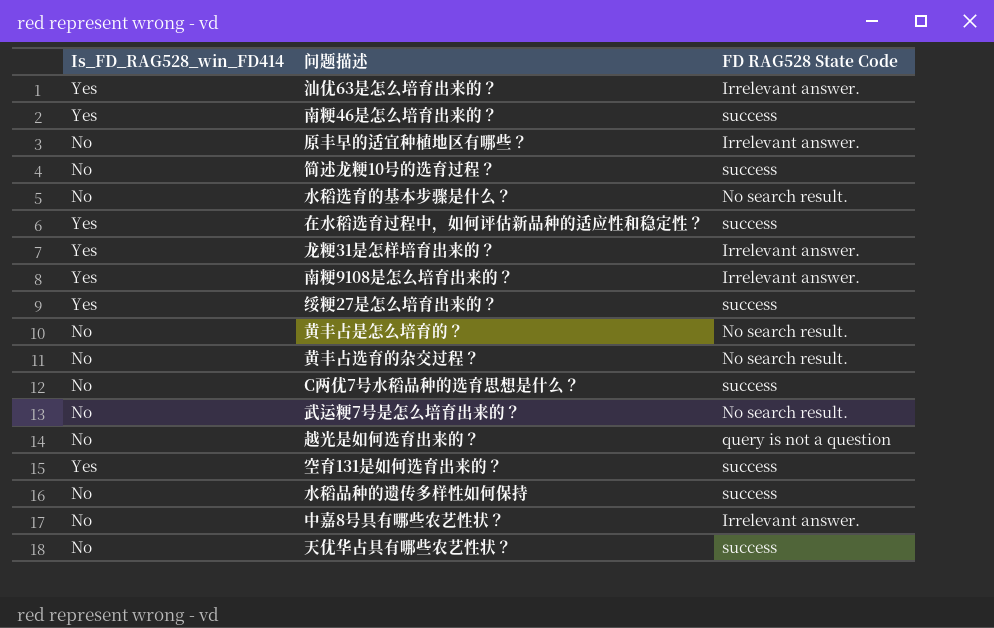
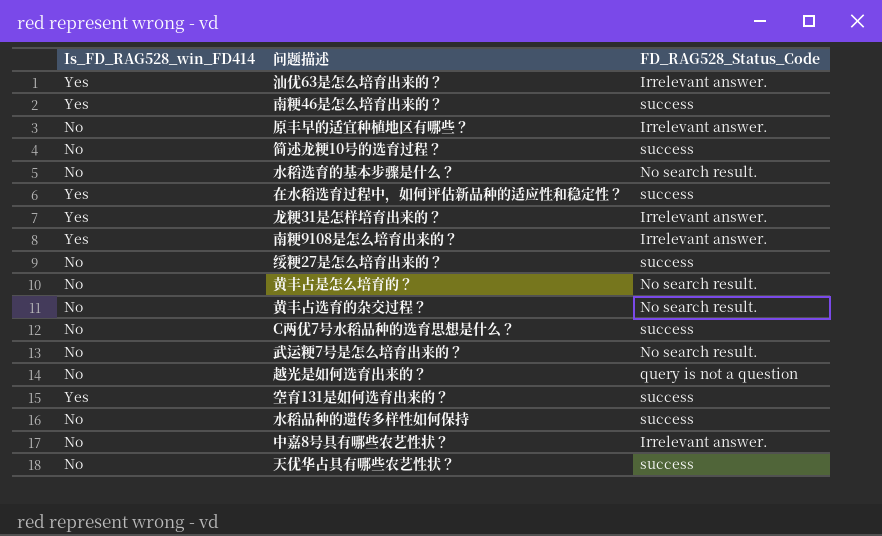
column name: FD RAG528 State Code -> FD_RAG528_Status_Code
绥粳27是怎么培育出来的？ | Is_FD_RAG528_win_FD414: Yes -> No

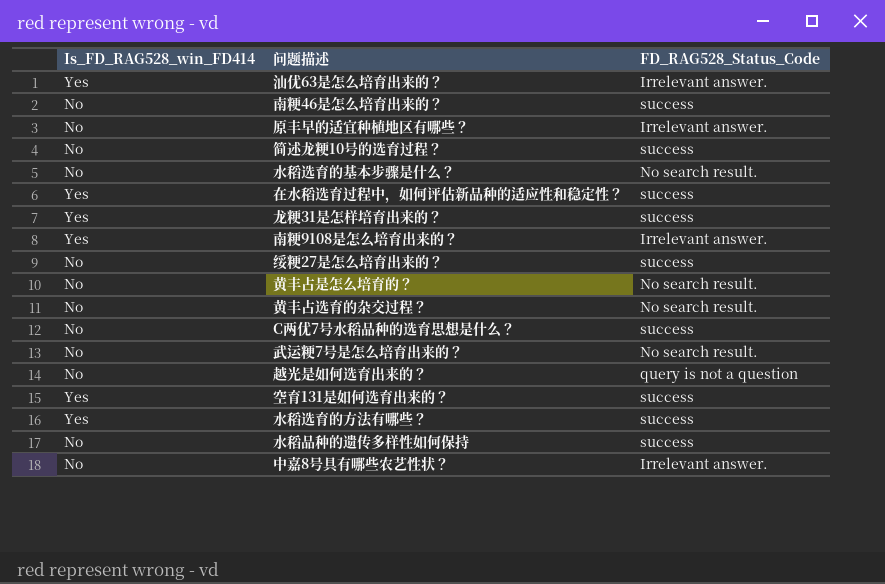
row 天优华占具有哪些农艺性状？: No | success -> none
南粳46是怎么培育出来的？ | Is_FD_RAG528_win_FD414: Yes -> No
龙粳31是怎样培育出来的？ | FD_RAG528_Status_Code: Irrelevant answer. -> success
row 水稻选育的方法有哪些？: none -> Yes | success

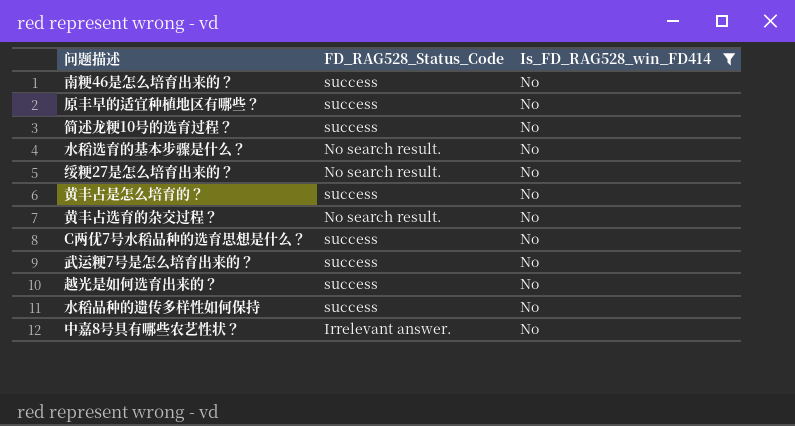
filter: none -> Is_FD_RAG528_win_FD414 = No
column Is_FD_RAG528_win_FD414 | position: 1 -> 3
原丰早的适宜种植地区有哪些？ | FD_RAG528_Status_Code: Irrelevant answer. -> success
绥粳27是怎么培育出来的？ | FD_RAG528_Status_Code: success -> No search result.
黄丰占是怎么培育的？ | FD_RAG528_Status_Code: No search result. -> success
武运粳7号是怎么培育出来的？ | FD_RAG528_Status_Code: No search result. -> success
越光是如何选育出来的？ | FD_RAG528_Status_Code: query is not a question -> success

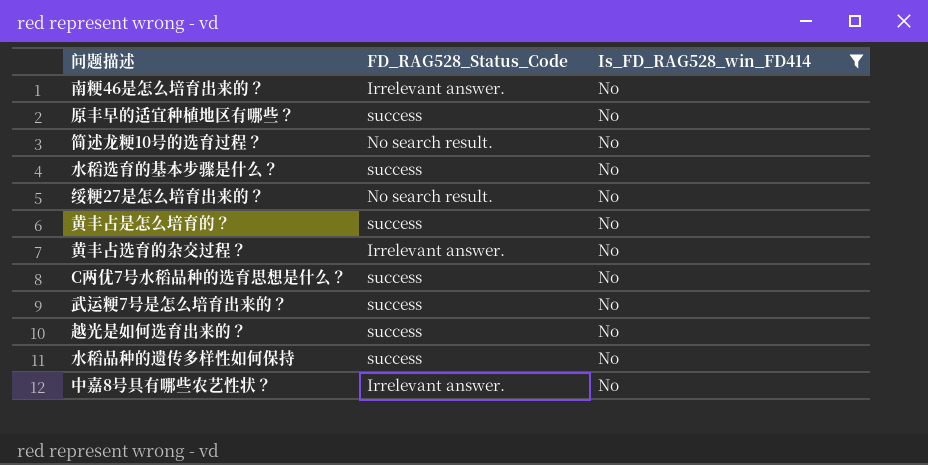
南粳46是怎么培育出来的？ | FD_RAG528_Status_Code: success -> Irrelevant answer.
简述龙粳10号的选育过程？ | FD_RAG528_Status_Code: success -> No search result.
水稻选育的基本步骤是什么？ | FD_RAG528_Status_Code: No search result. -> success
黄丰占选育的杂交过程？ | FD_RAG528_Status_Code: No search result. -> Irrelevant answer.

